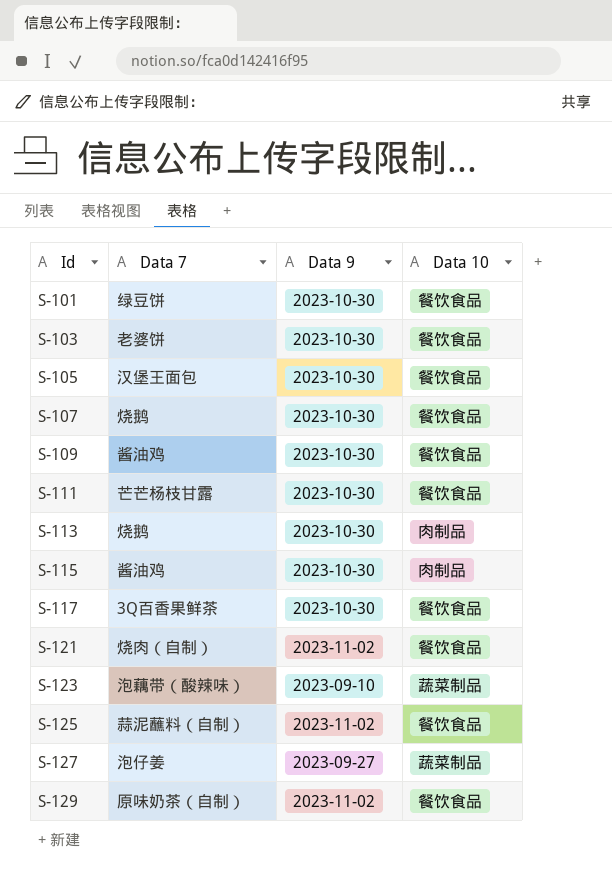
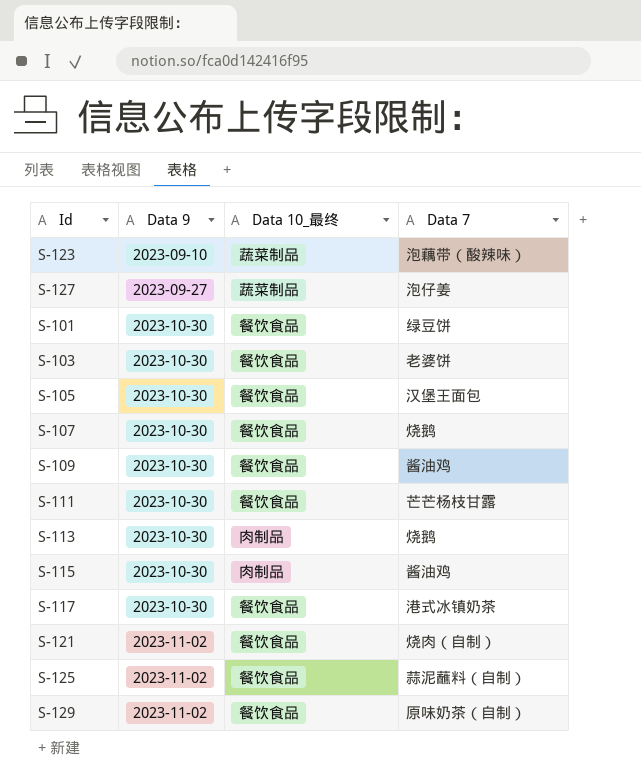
row order: Id ascending -> Data 9 ascending
column name: Data 10 -> Data 10_最终
column Data 7 | position: 2 -> 4
S-117 | Data 7: 3Q百香果鲜茶 -> 港式冰镇奶茶

